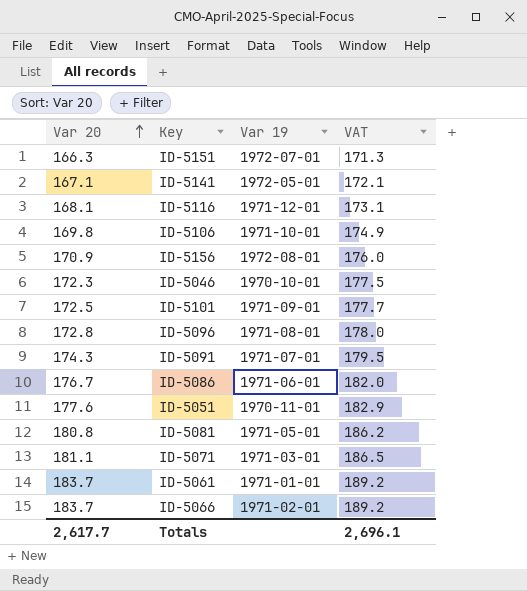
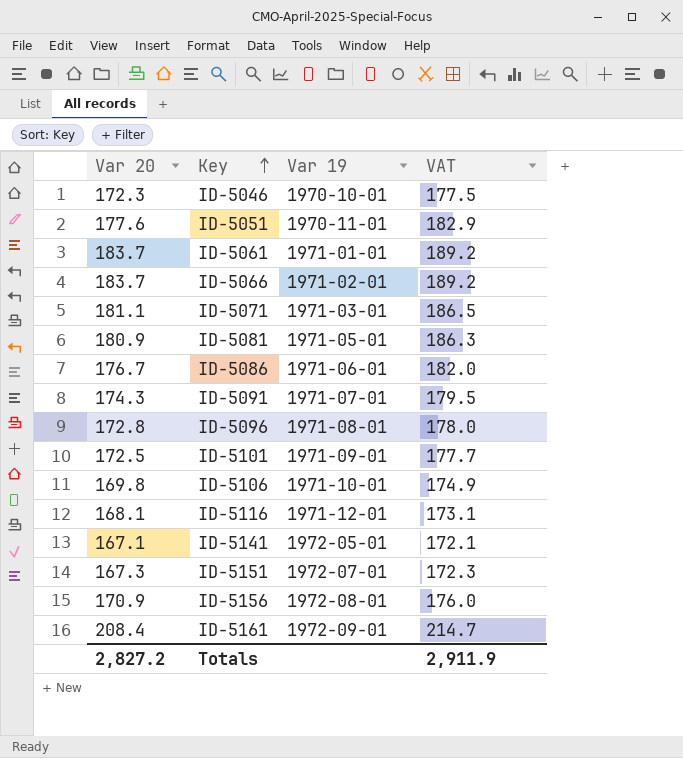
row order: Var 20 ascending -> Key ascending
ID-5081 | Var 20: 180.8 -> 180.9
ID-5081 | VAT: 186.2 -> 186.3
ID-5151 | Var 20: 166.3 -> 167.3
ID-5151 | VAT: 171.3 -> 172.3
row ID-5161: none -> 208.4 | 1972-09-01 | 214.7
Totals | Var 20: 2,617.7 -> 2,827.2
Totals | VAT: 2,696.1 -> 2,911.9

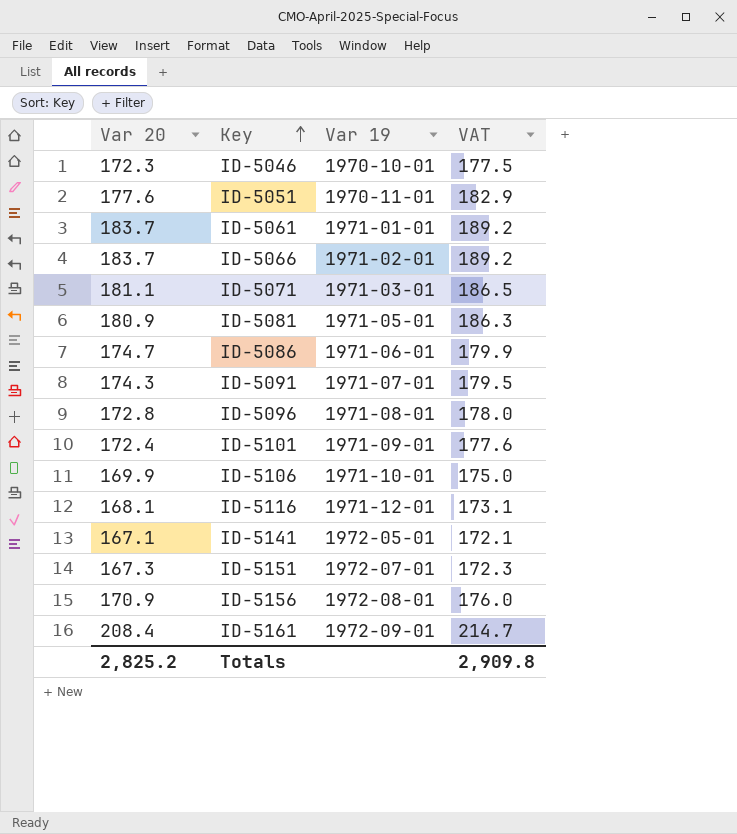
ID-5086 | Var 20: 176.7 -> 174.7
ID-5086 | VAT: 182.0 -> 179.9
ID-5101 | Var 20: 172.5 -> 172.4
ID-5101 | VAT: 177.7 -> 177.6
ID-5106 | Var 20: 169.8 -> 169.9
ID-5106 | VAT: 174.9 -> 175.0
Totals | Var 20: 2,827.2 -> 2,825.2
Totals | VAT: 2,911.9 -> 2,909.8

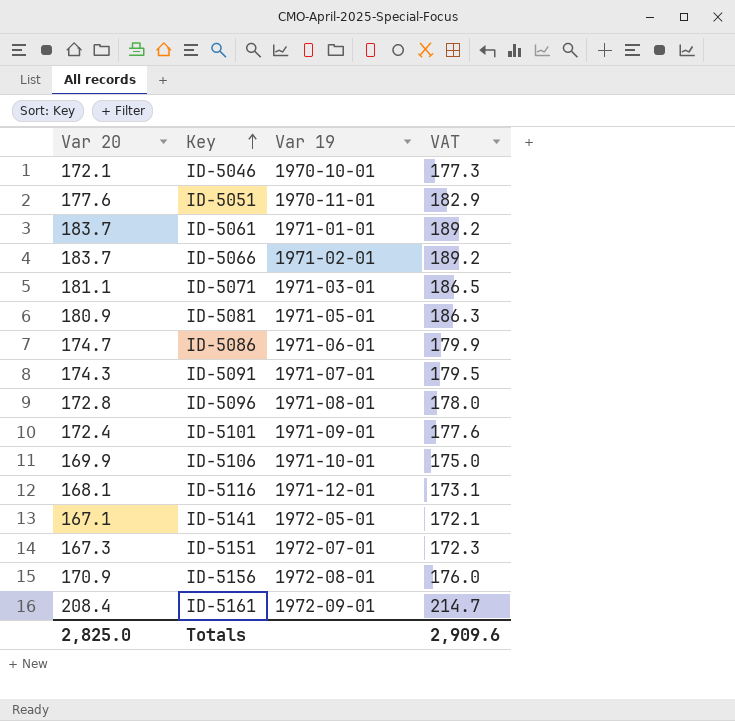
ID-5046 | Var 20: 172.3 -> 172.1
ID-5046 | VAT: 177.5 -> 177.3
Totals | Var 20: 2,825.2 -> 2,825.0
Totals | VAT: 2,909.8 -> 2,909.6

